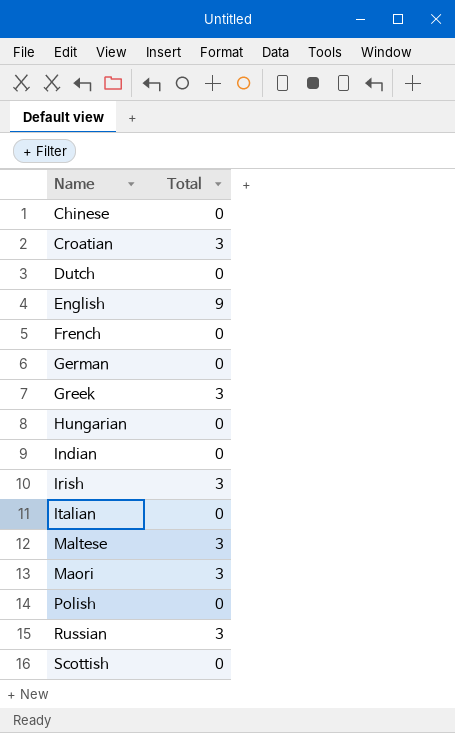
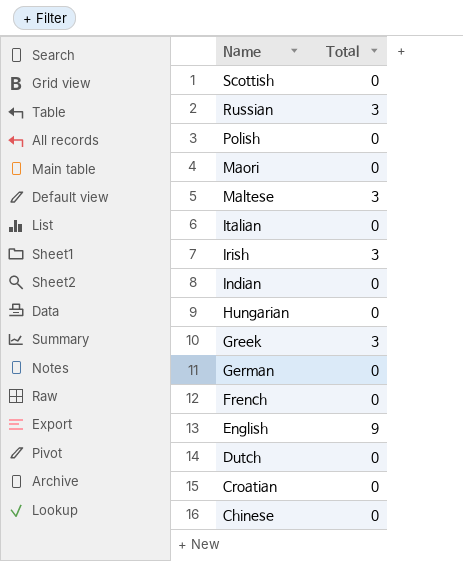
row order: Name ascending -> Name descending
Maori | Total: 3 -> 0
Croatian | Total: 3 -> 0

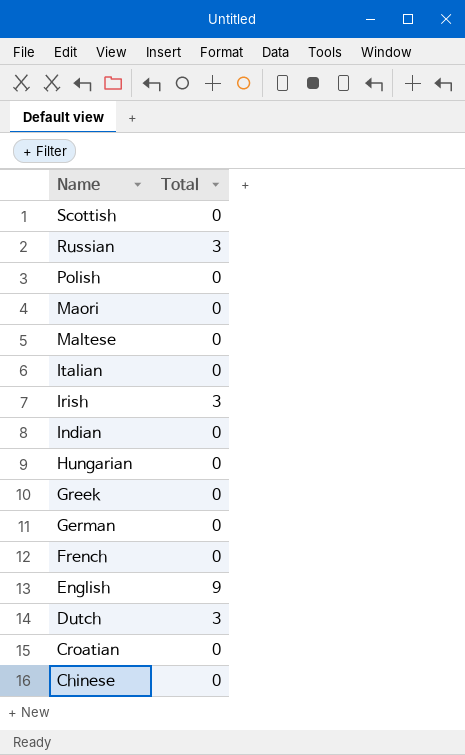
Maltese | Total: 3 -> 0
Greek | Total: 3 -> 0
Dutch | Total: 0 -> 3

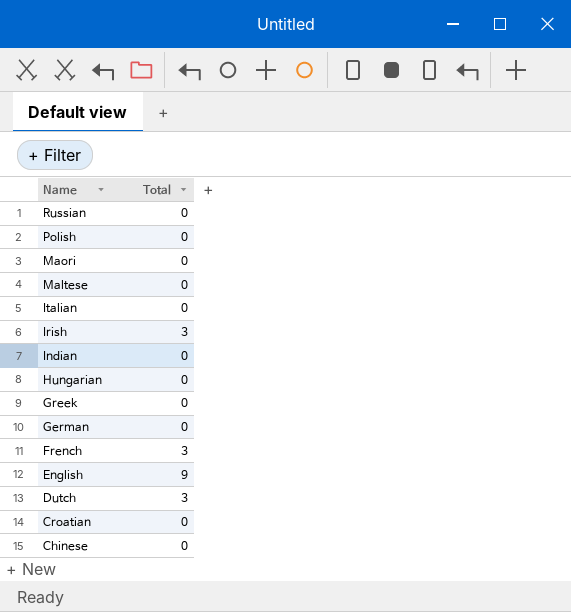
row Scottish: 0 -> none
Russian | Total: 3 -> 0
French | Total: 0 -> 3

